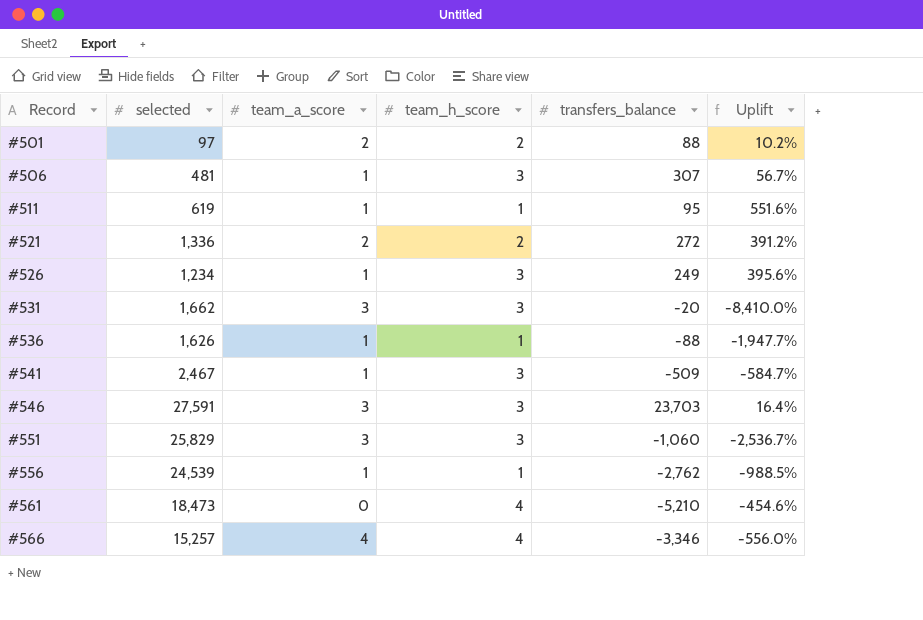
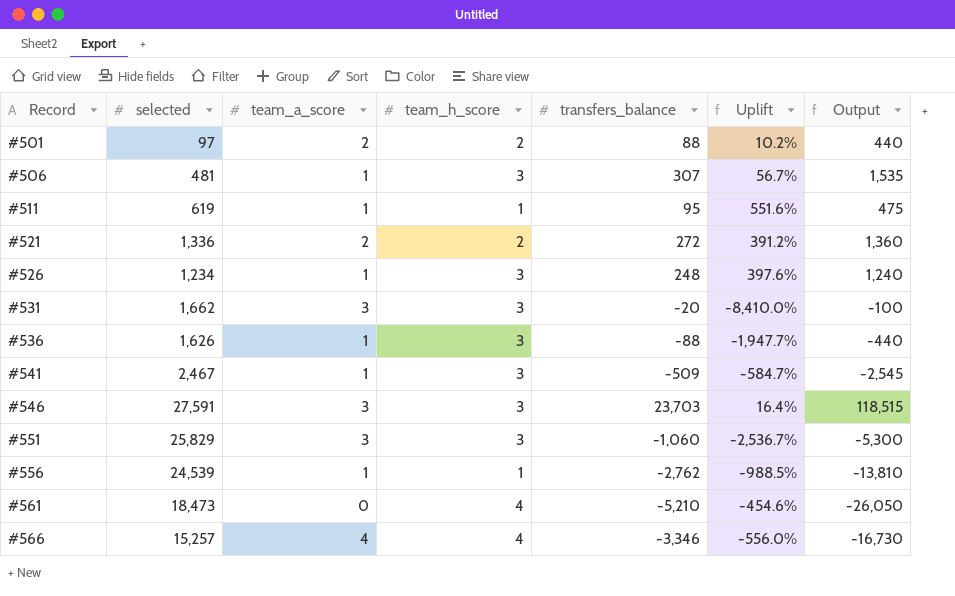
column Output | formula: none -> [transfers_balance] * 5
#526 | transfers_balance: 249 -> 248
#526 | Uplift: 395.6% -> 397.6%
#536 | team_h_score: 1 -> 3

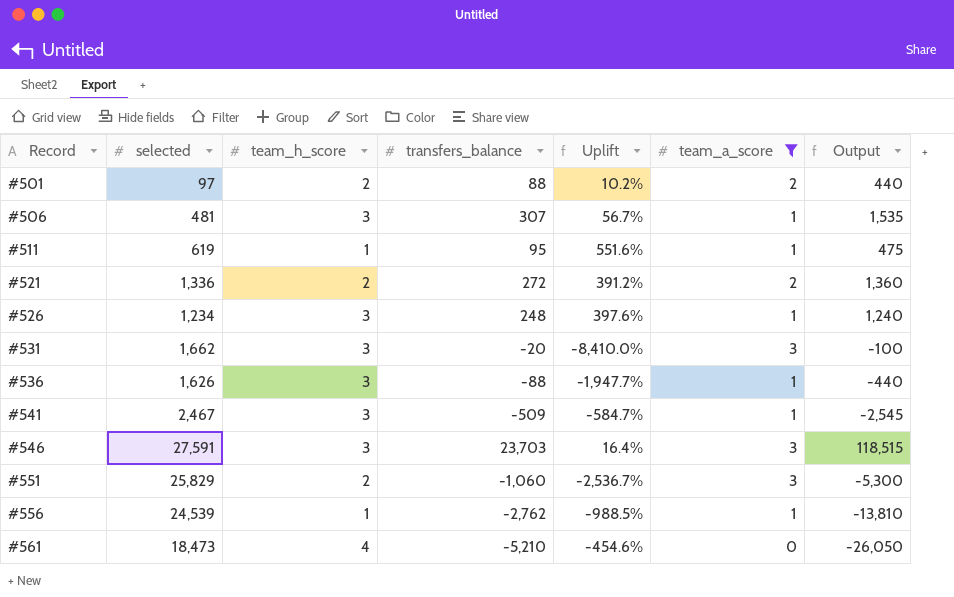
filter: none -> team_a_score != 4
column team_a_score | position: 3 -> 6
#551 | team_h_score: 3 -> 2

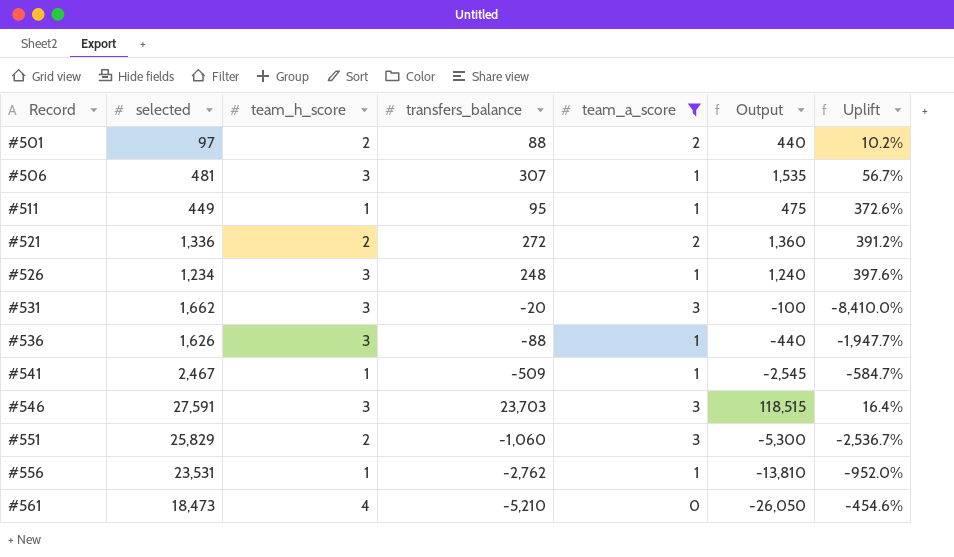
column Uplift | position: 5 -> 7
#511 | selected: 619 -> 449
#511 | Uplift: 551.6% -> 372.6%
#541 | team_h_score: 3 -> 1
#556 | selected: 24,539 -> 23,531
#556 | Uplift: -988.5% -> -952.0%

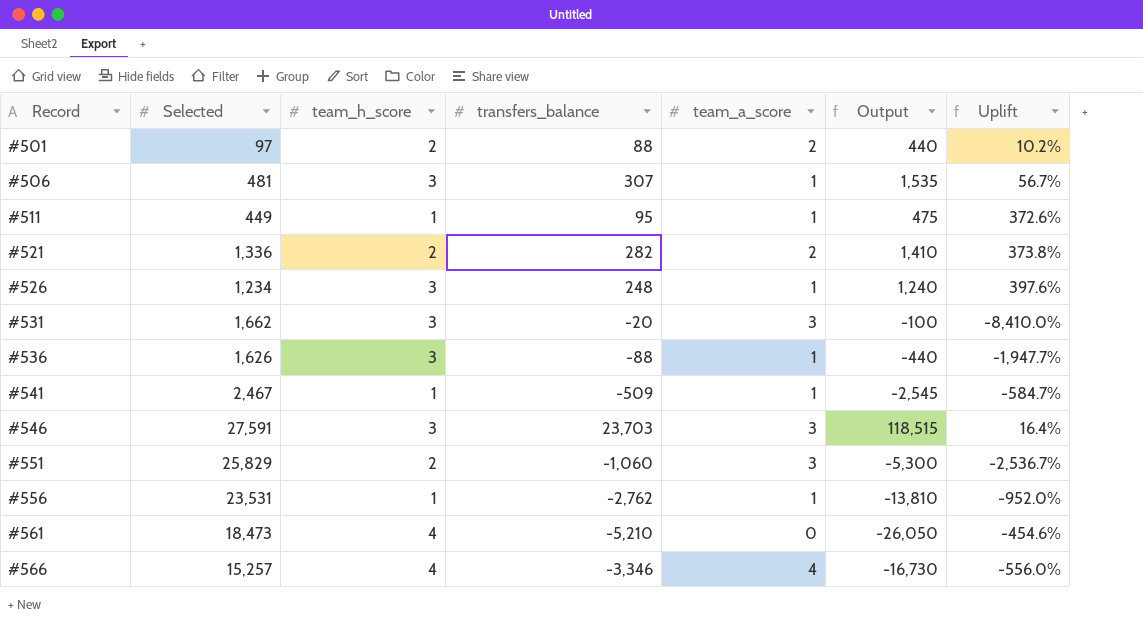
filter: team_a_score != 4 -> none
column name: selected -> Selected
#521 | transfers_balance: 272 -> 282
#521 | Output: 1,360 -> 1,410
#521 | Uplift: 391.2% -> 373.8%

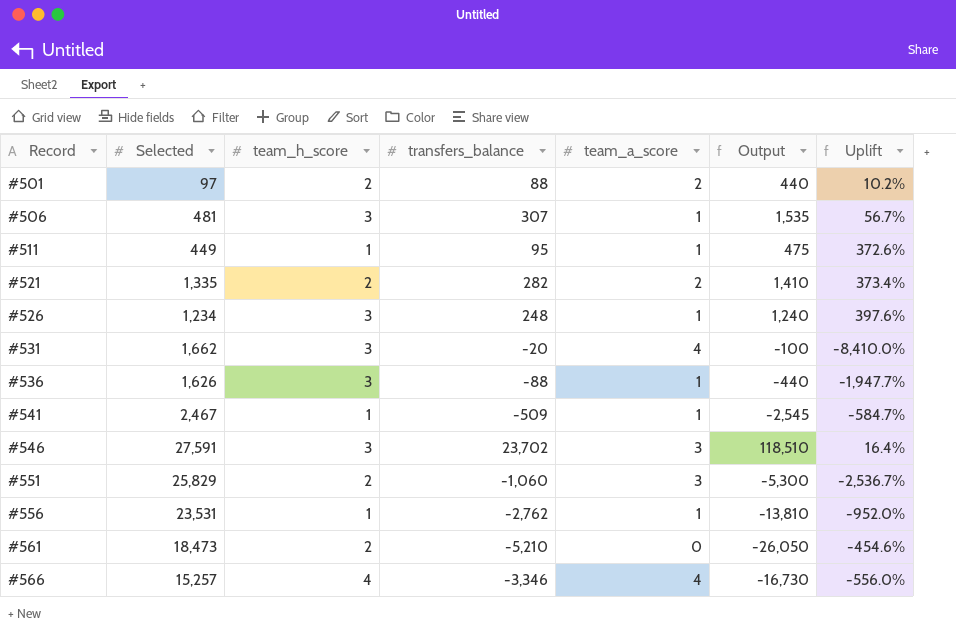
#521 | Selected: 1,336 -> 1,335
#521 | Uplift: 373.8% -> 373.4%
#531 | team_a_score: 3 -> 4
#546 | transfers_balance: 23,703 -> 23,702
#546 | Output: 118,515 -> 118,510
#561 | team_h_score: 4 -> 2

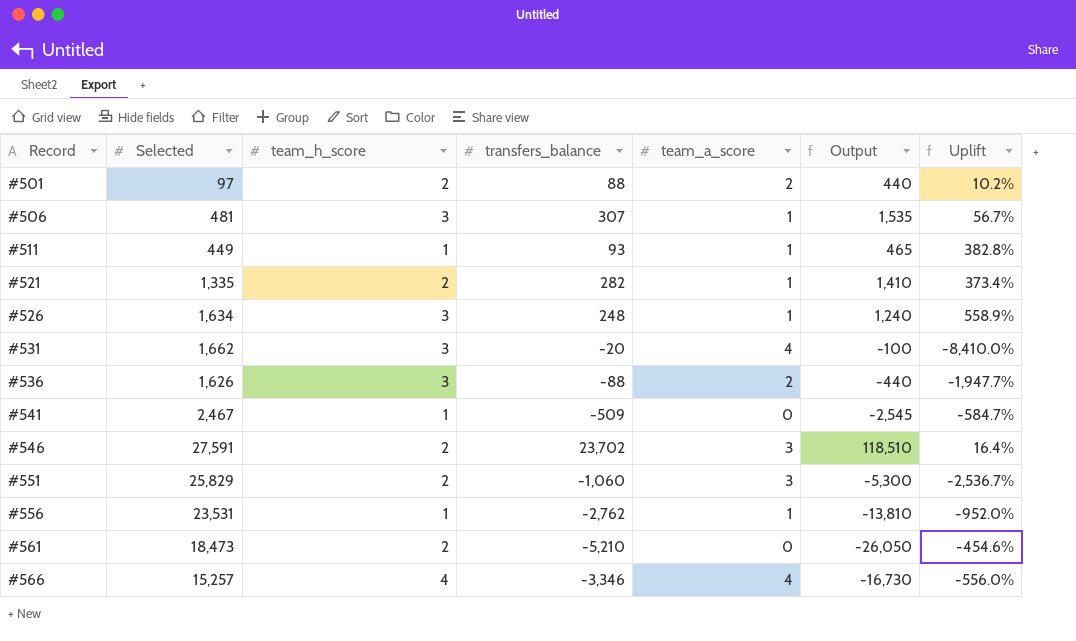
#511 | transfers_balance: 95 -> 93
#511 | Output: 475 -> 465
#511 | Uplift: 372.6% -> 382.8%
#521 | team_a_score: 2 -> 1
#526 | Selected: 1,234 -> 1,634
#526 | Uplift: 397.6% -> 558.9%
#536 | team_a_score: 1 -> 2
#541 | team_a_score: 1 -> 0
#546 | team_h_score: 3 -> 2

